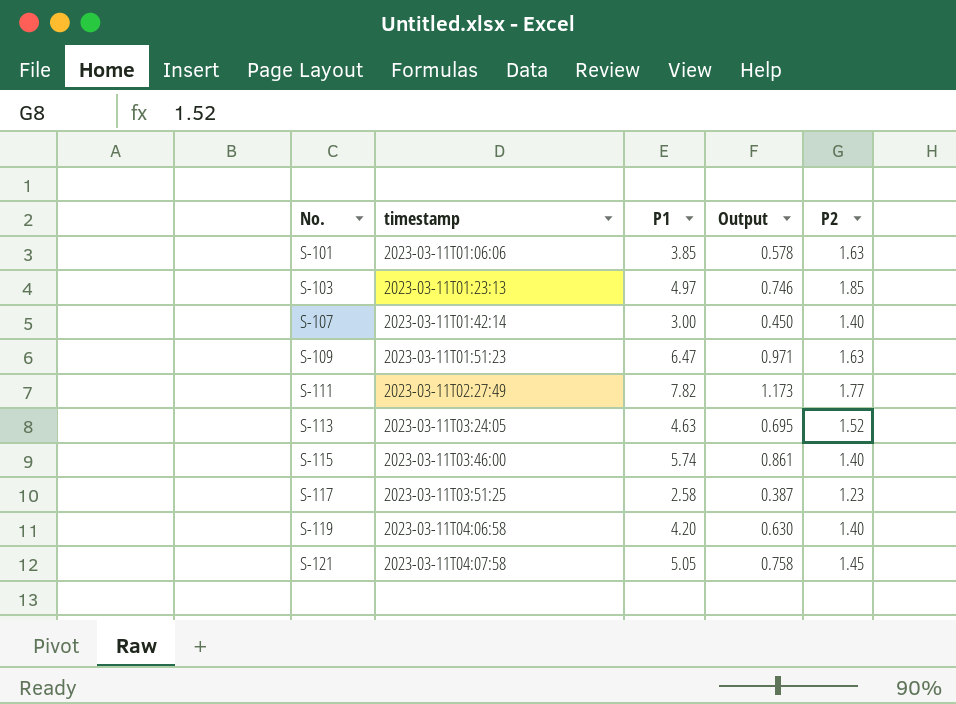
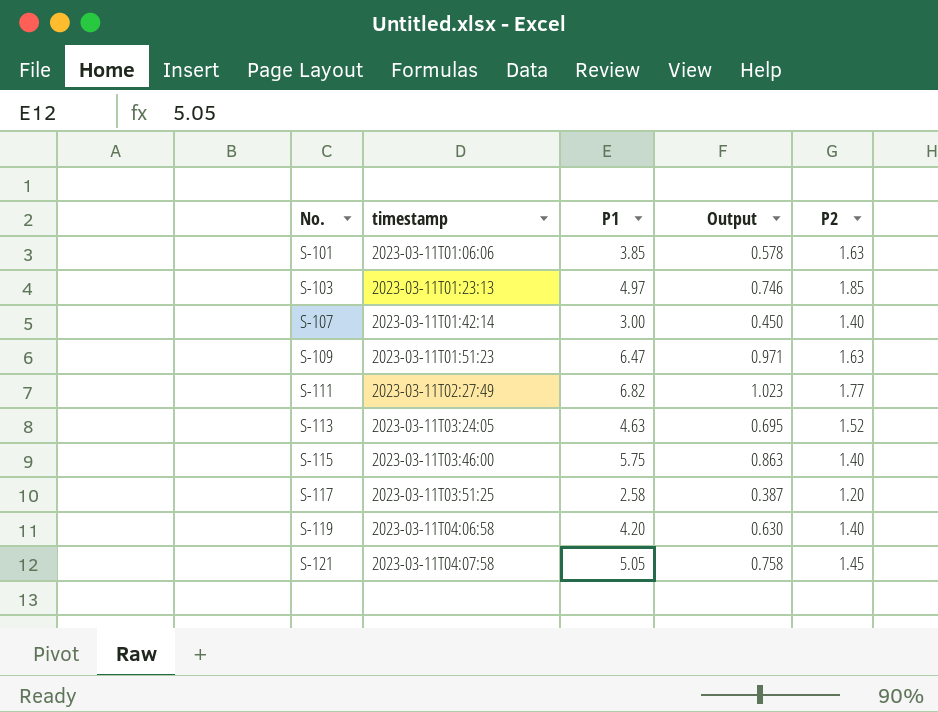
S-111 | P1: 7.82 -> 6.82
S-111 | Output: 1.173 -> 1.023
S-115 | P1: 5.74 -> 5.75
S-115 | Output: 0.861 -> 0.863
S-117 | P2: 1.23 -> 1.20

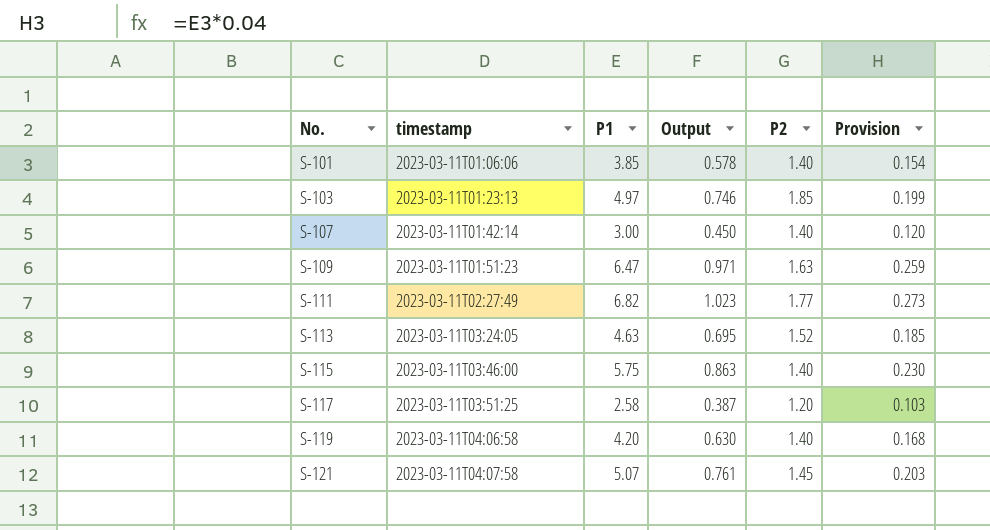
column Provision | formula: none -> [P1] * 0.04
S-101 | P2: 1.63 -> 1.40
S-121 | P1: 5.05 -> 5.07
S-121 | Output: 0.758 -> 0.761

